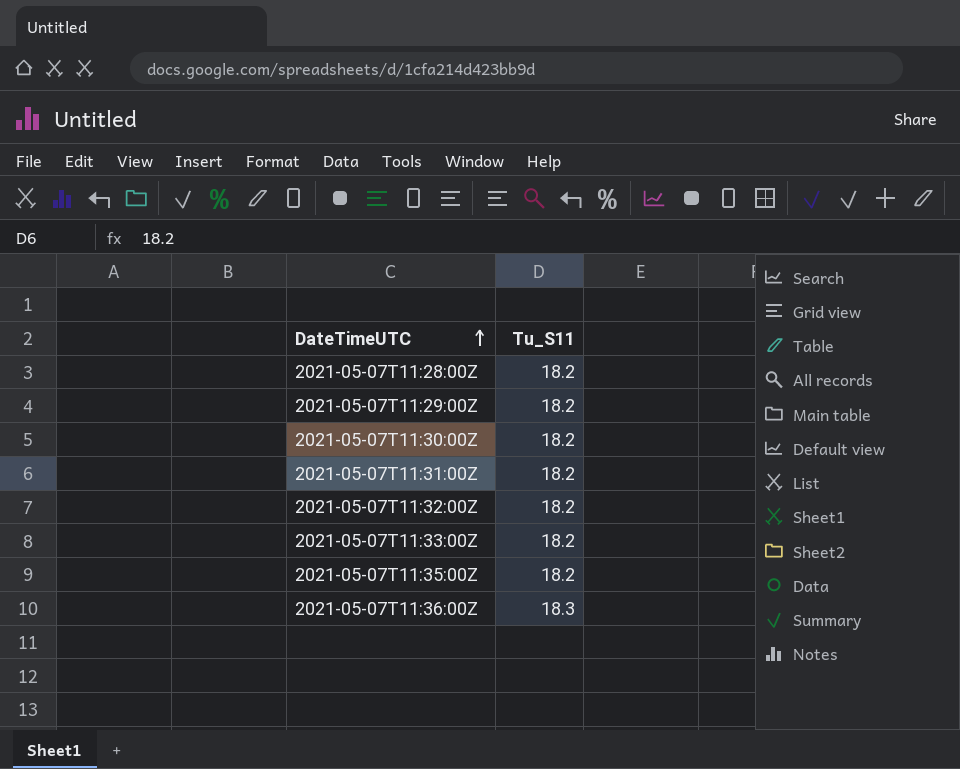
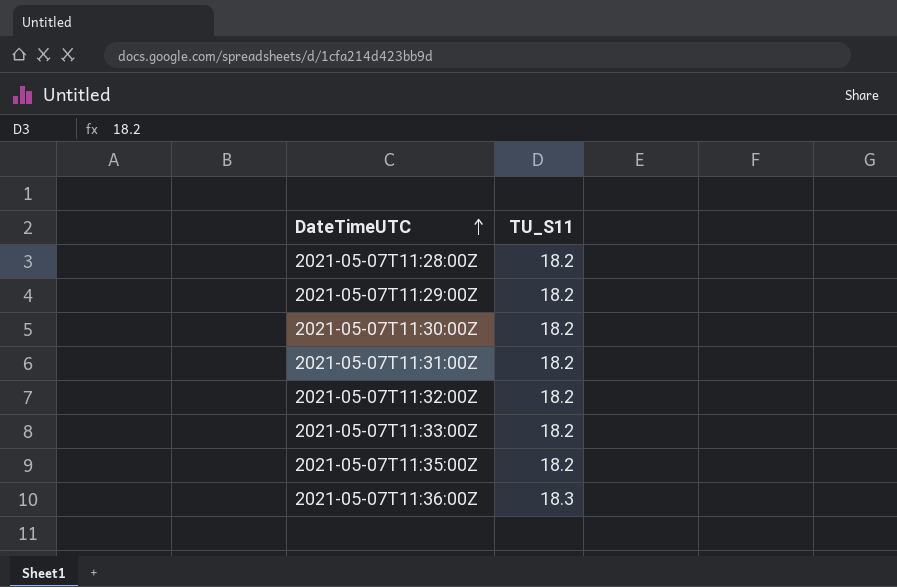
column name: Tu_S11 -> TU_S11

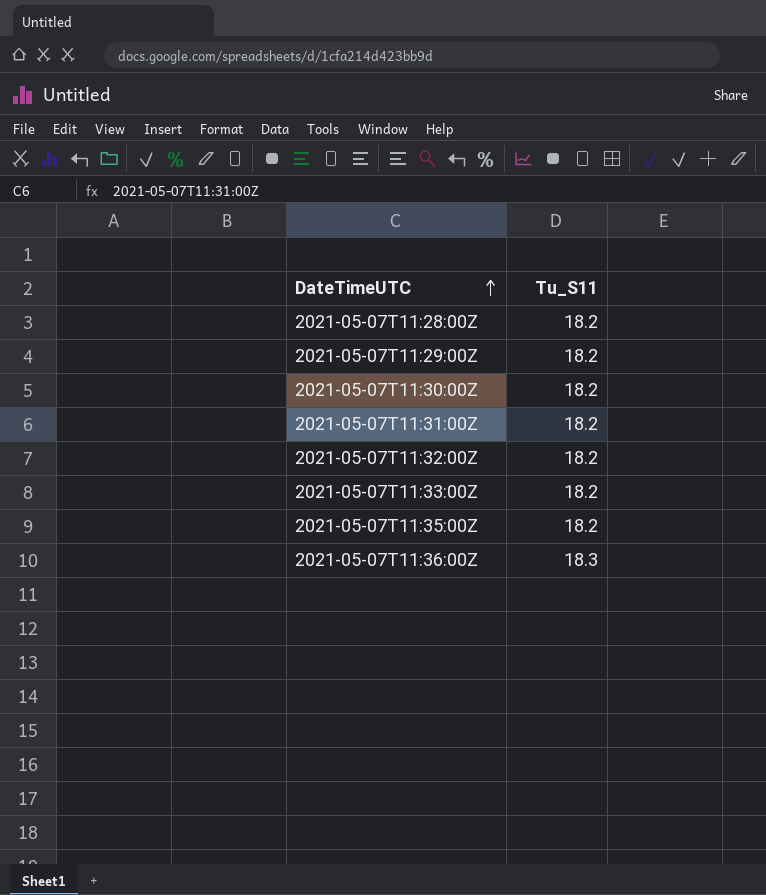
column name: TU_S11 -> Tu_S11

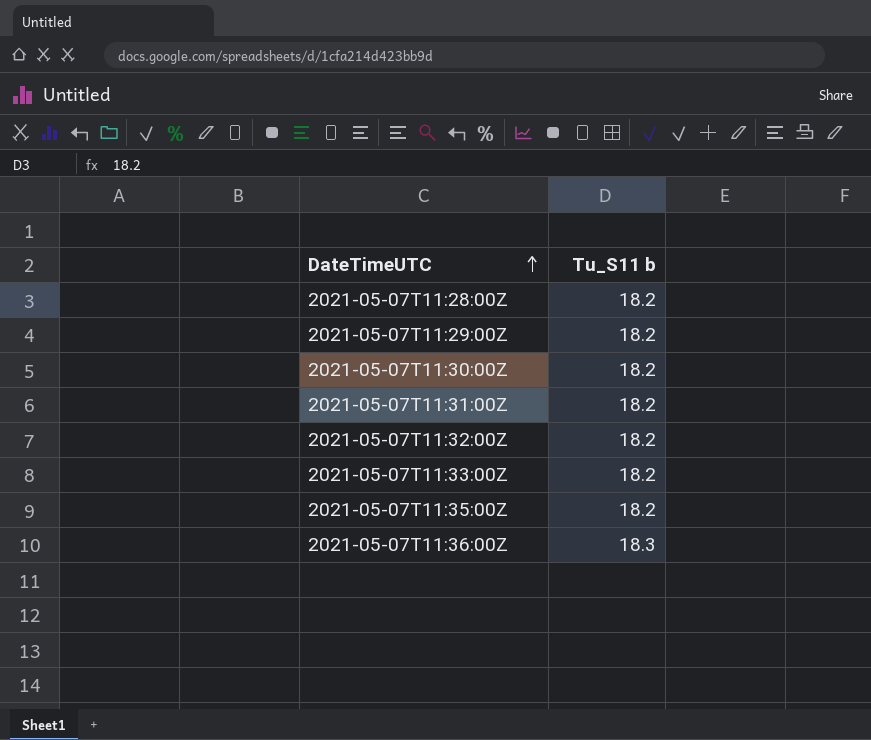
column name: Tu_S11 -> Tu_S11 b

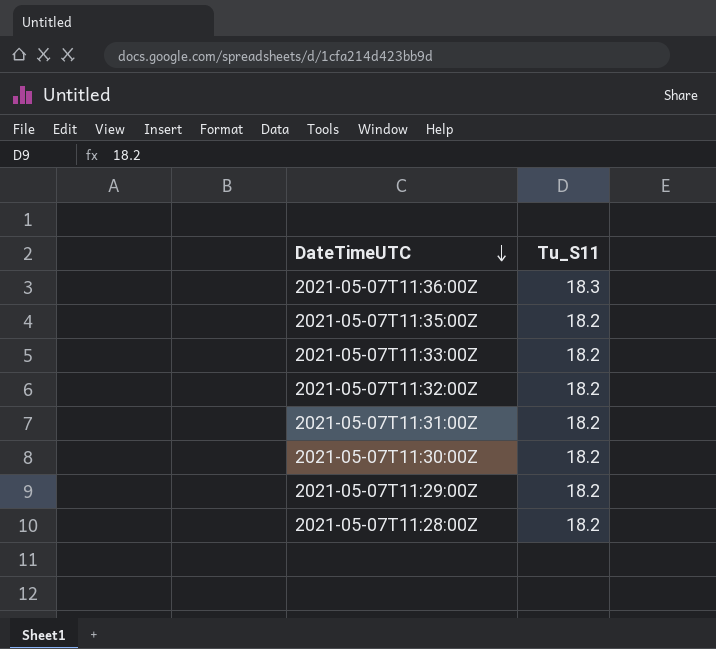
row order: DateTimeUTC ascending -> DateTimeUTC descending
column name: Tu_S11 b -> Tu_S11

